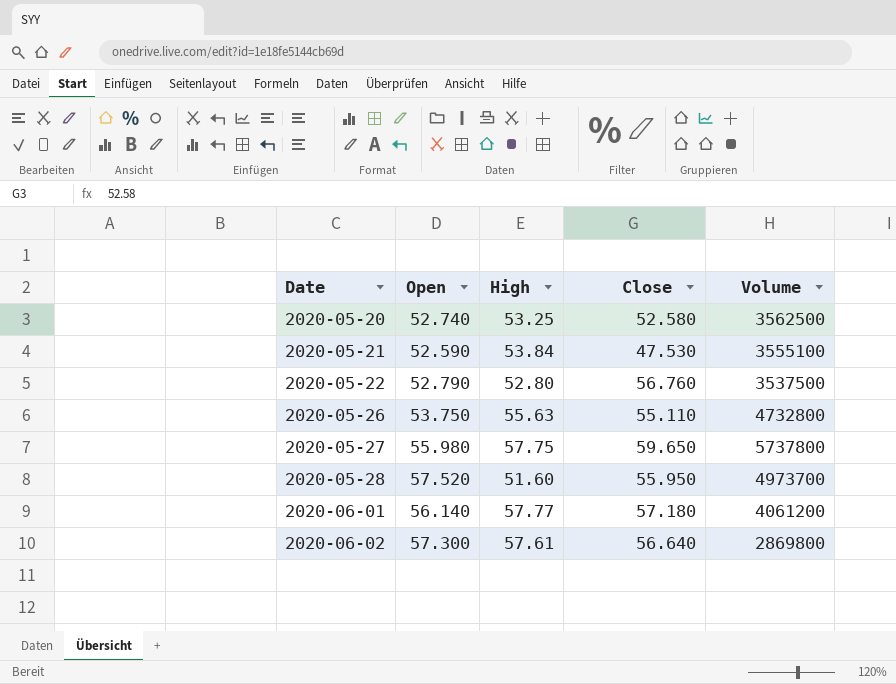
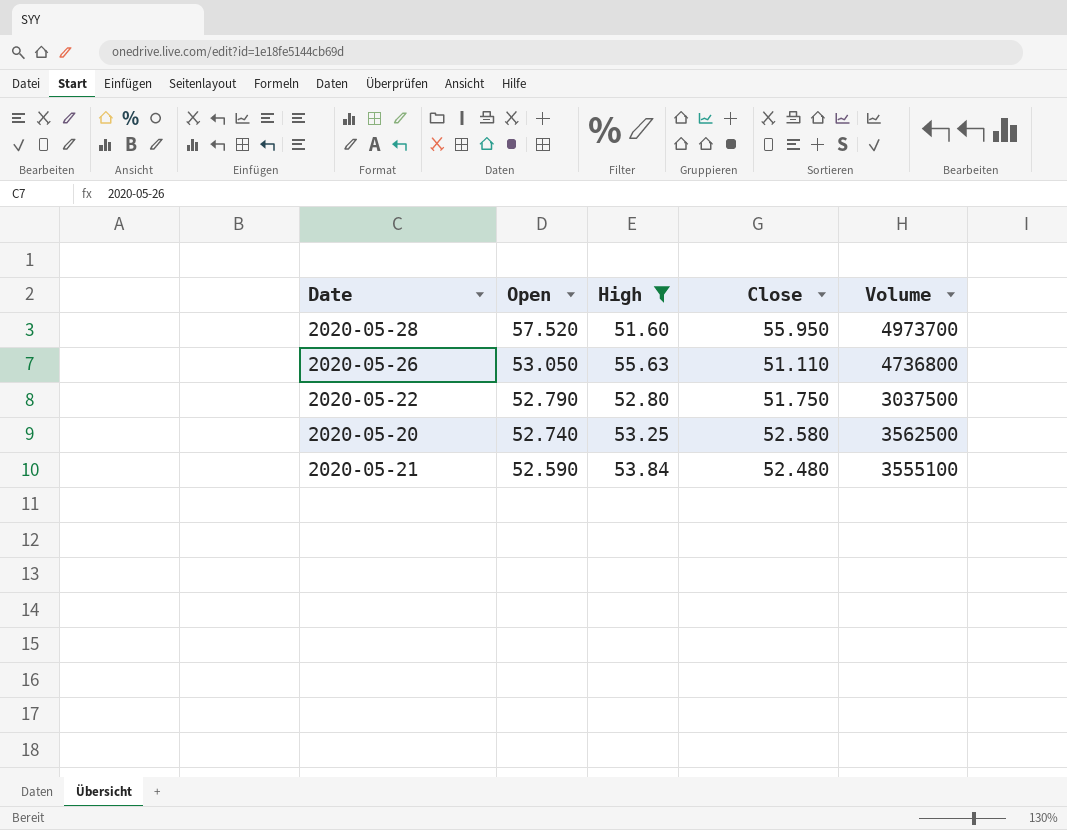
filter: none -> High <= 55.63
row order: Date ascending -> Open descending
2020-05-26 | Open: 53.750 -> 53.050
2020-05-26 | Close: 55.110 -> 51.110
2020-05-26 | Volume: 4732800 -> 4736800
2020-05-22 | Close: 56.760 -> 51.750
2020-05-22 | Volume: 3537500 -> 3037500
2020-05-21 | Close: 47.530 -> 52.480

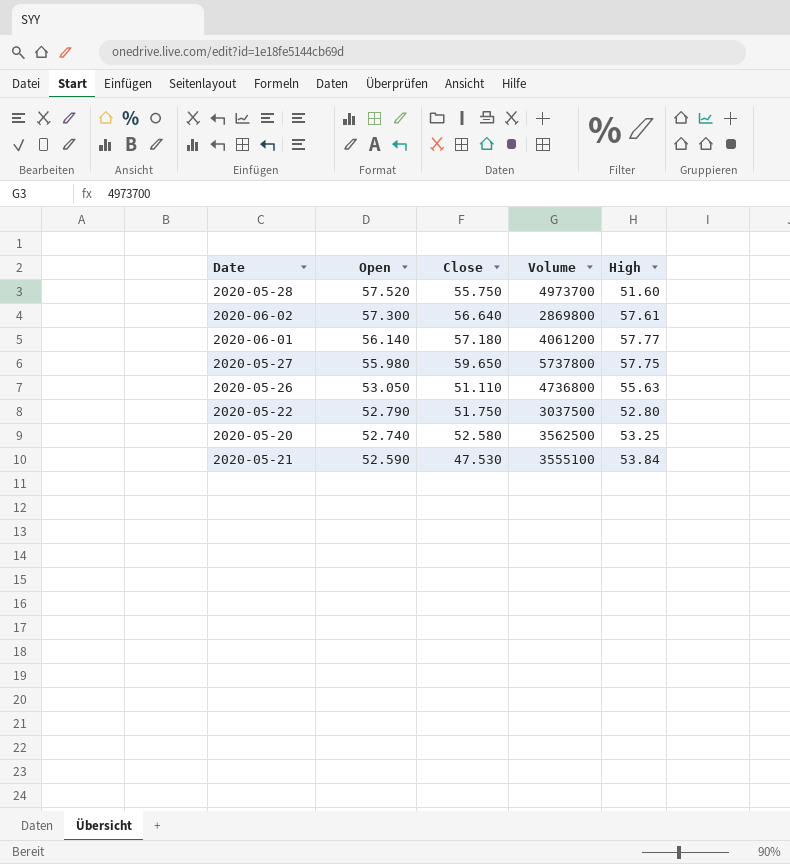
filter: High <= 55.63 -> none
column High | position: 3 -> 5
2020-05-28 | Close: 55.950 -> 55.750
2020-05-21 | Close: 52.480 -> 47.530

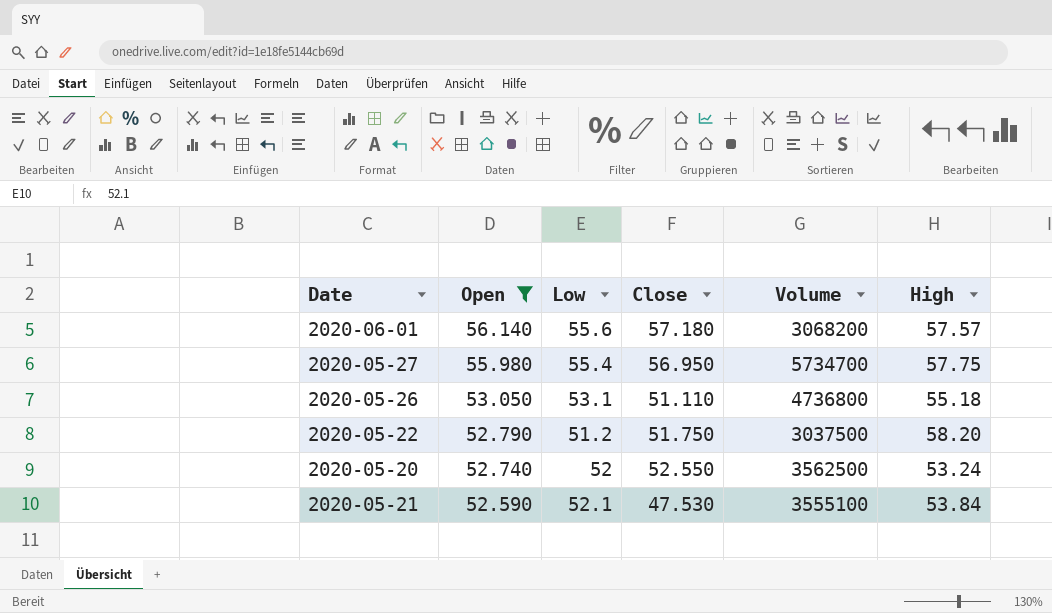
filter: none -> Open <= 56.140
column Low | position: none -> 3
2020-06-01 | Volume: 4061200 -> 3068200
2020-06-01 | High: 57.77 -> 57.57
2020-05-27 | Close: 59.650 -> 56.950
2020-05-27 | Volume: 5737800 -> 5734700
2020-05-26 | High: 55.63 -> 55.18
2020-05-22 | High: 52.80 -> 58.20
2020-05-20 | Close: 52.580 -> 52.550
2020-05-20 | High: 53.25 -> 53.24

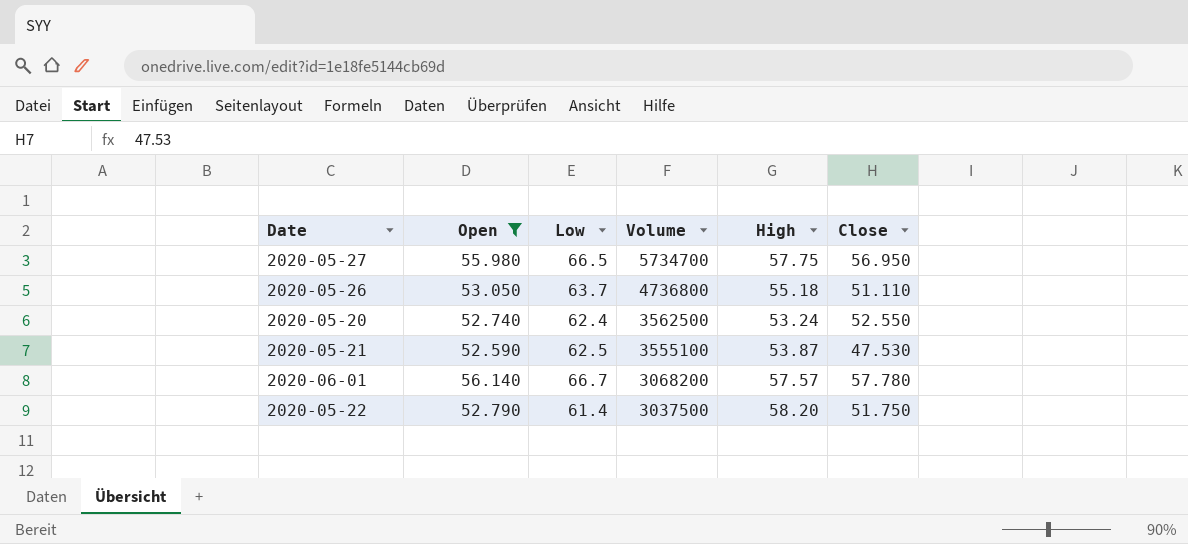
row order: Open descending -> Volume descending
column Close | position: 4 -> 6
2020-05-27 | Low: 55.4 -> 66.5
2020-05-26 | Low: 53.1 -> 63.7
2020-05-20 | Low: 52 -> 62.4
2020-05-21 | Low: 52.1 -> 62.5
2020-05-21 | High: 53.84 -> 53.87
2020-06-01 | Low: 55.6 -> 66.7
2020-06-01 | Close: 57.180 -> 57.780
2020-05-22 | Low: 51.2 -> 61.4

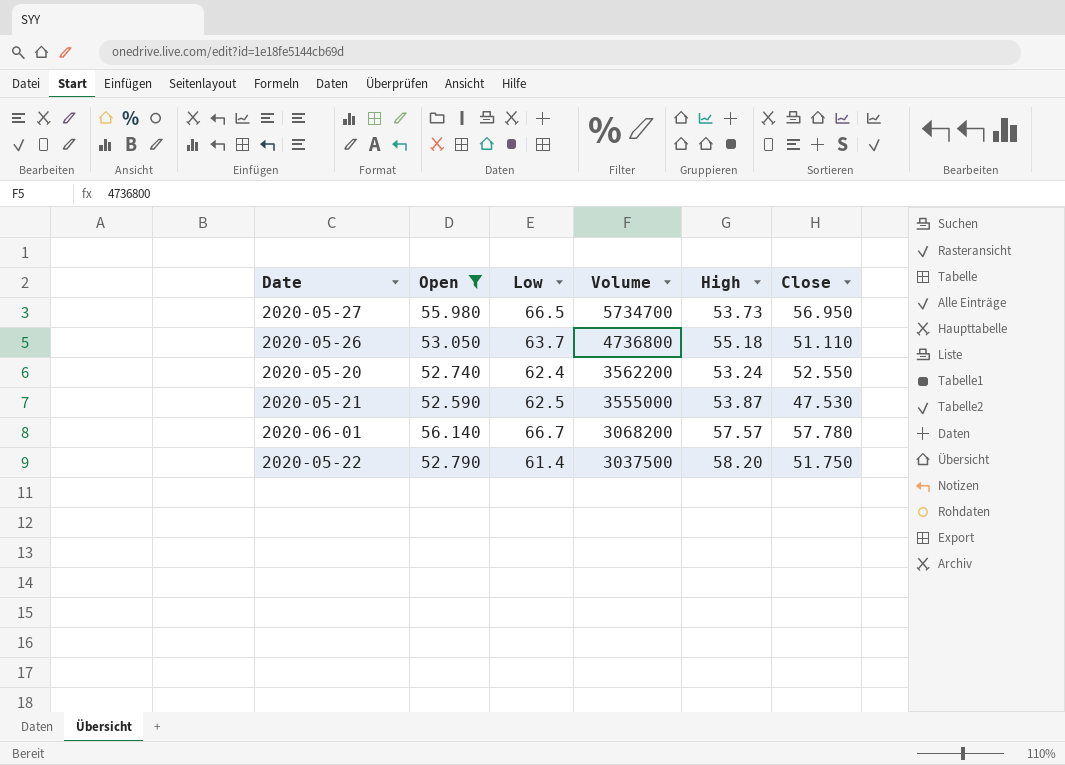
2020-05-27 | High: 57.75 -> 53.73
2020-05-20 | Volume: 3562500 -> 3562200
2020-05-21 | Volume: 3555100 -> 3555000

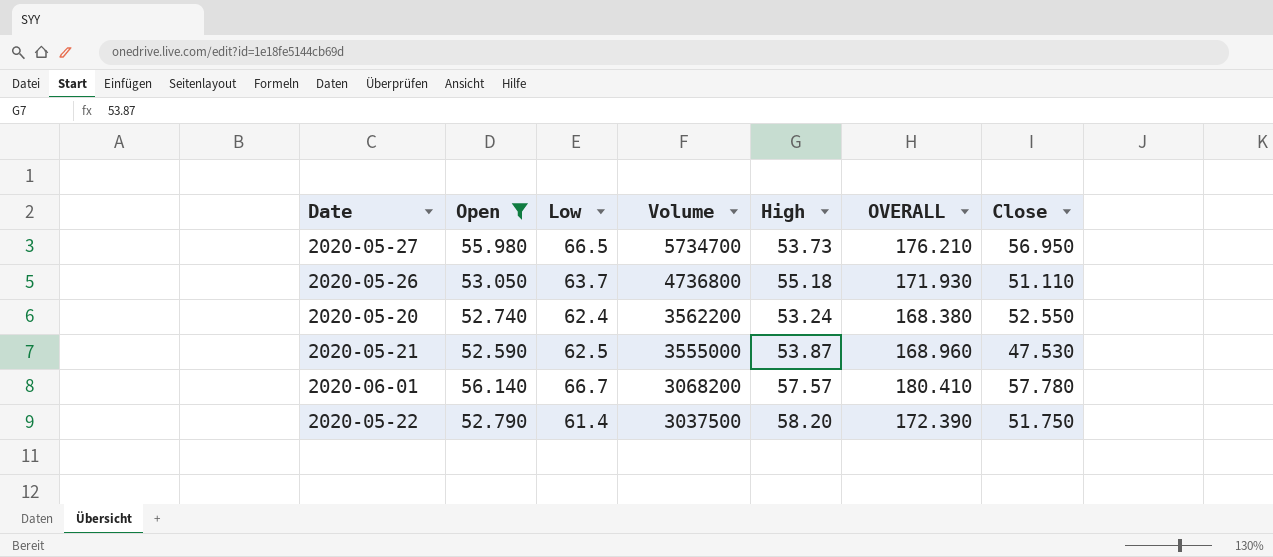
column OVERALL | formula: none -> [Open] + [Low] + [High]

